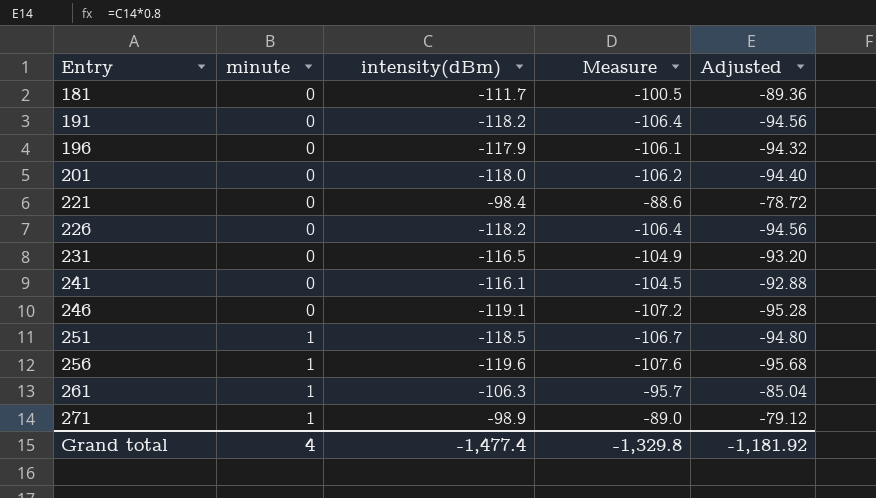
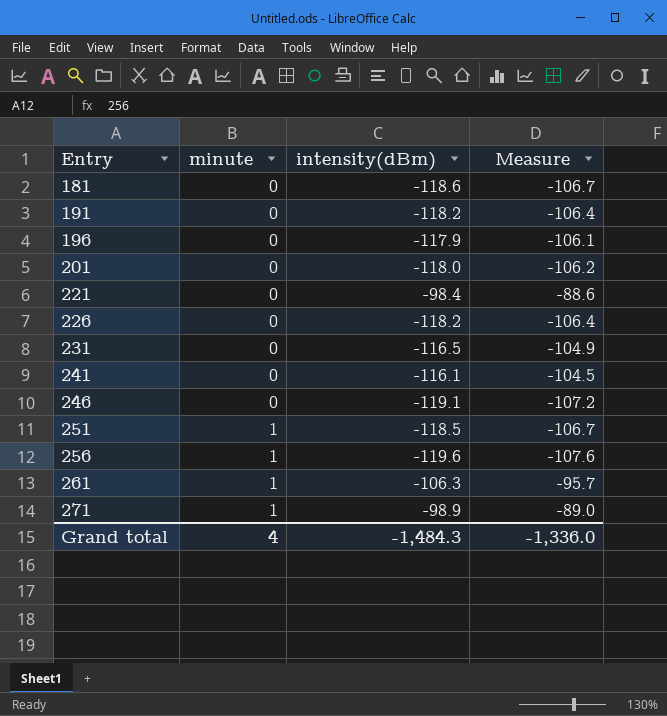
column Adjusted | formula: [intensity(dBm)] * 0.8 -> none
181 | intensity(dBm): -111.7 -> -118.6
181 | Measure: -100.5 -> -106.7
Grand total | intensity(dBm): -1,477.4 -> -1,484.3
Grand total | Measure: -1,329.8 -> -1,336.0

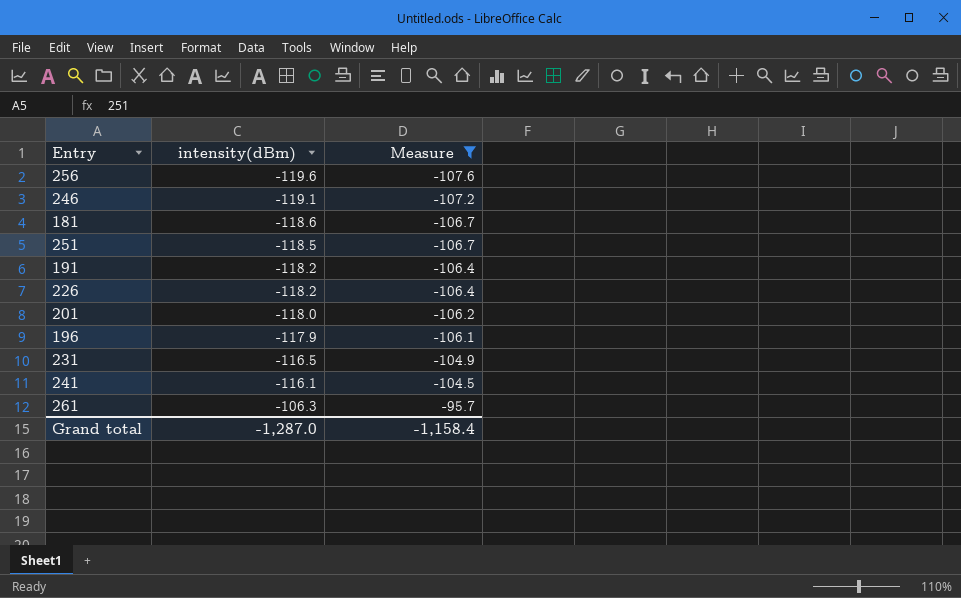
filter: none -> Measure <= -95.7
row order: Entry ascending -> intensity(dBm) ascending
column minute | position: 2 -> none
Grand total | intensity(dBm): -1,484.3 -> -1,287.0
Grand total | Measure: -1,336.0 -> -1,158.4

